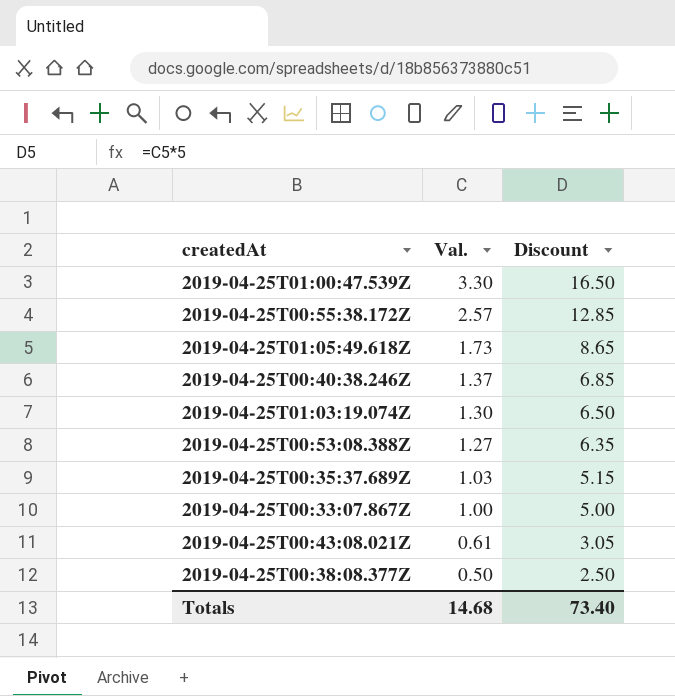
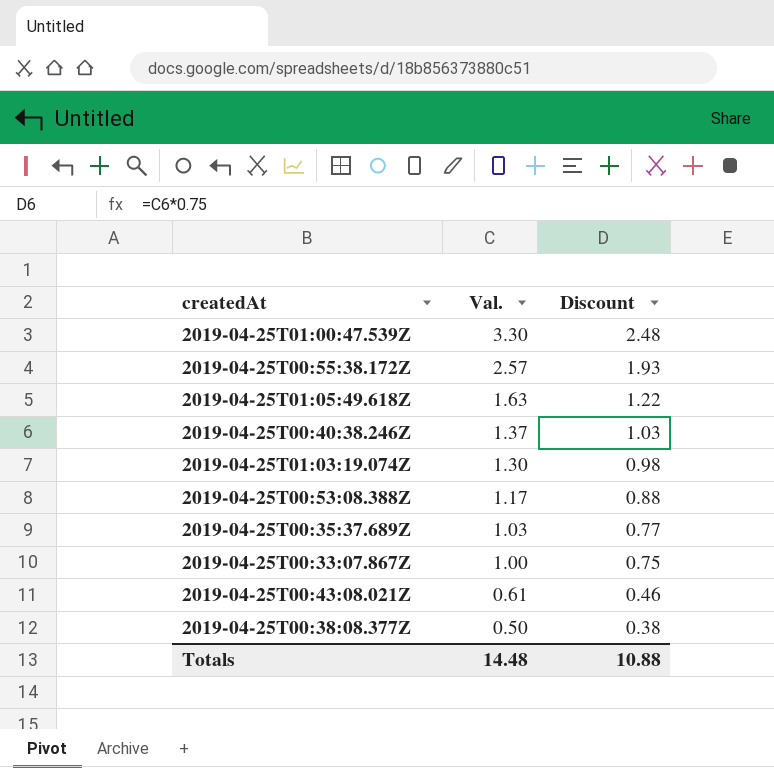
column Discount | formula: [Val.] * 5 -> [Val.] * 0.75
2019-04-25T01:05:49.618Z | Val.: 1.73 -> 1.63
2019-04-25T00:53:08.388Z | Val.: 1.27 -> 1.17
Totals | Val.: 14.68 -> 14.48
Totals | Discount: 73.40 -> 10.88

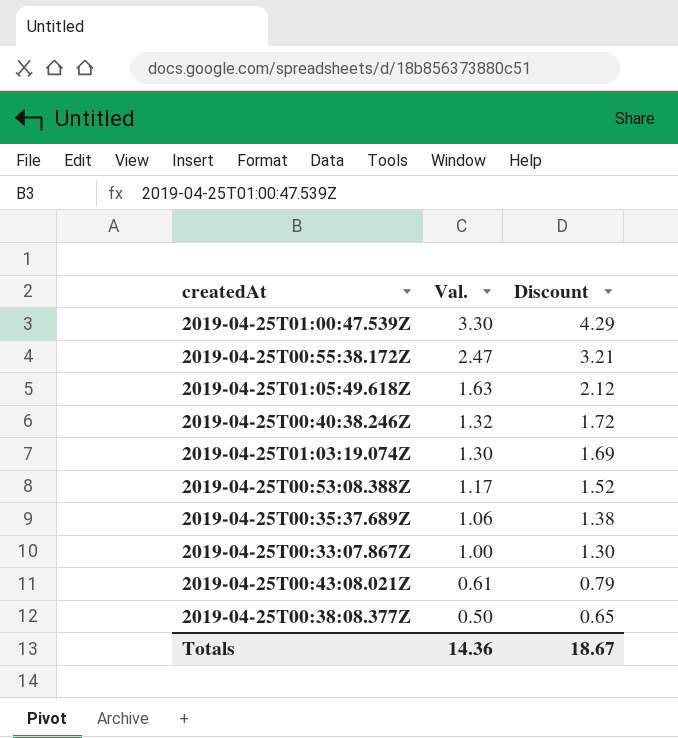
column Discount | formula: [Val.] * 0.75 -> [Val.] * 1.3
2019-04-25T00:55:38.172Z | Val.: 2.57 -> 2.47
2019-04-25T00:40:38.246Z | Val.: 1.37 -> 1.32
2019-04-25T00:35:37.689Z | Val.: 1.03 -> 1.06
Totals | Val.: 14.48 -> 14.36
Totals | Discount: 10.88 -> 18.67

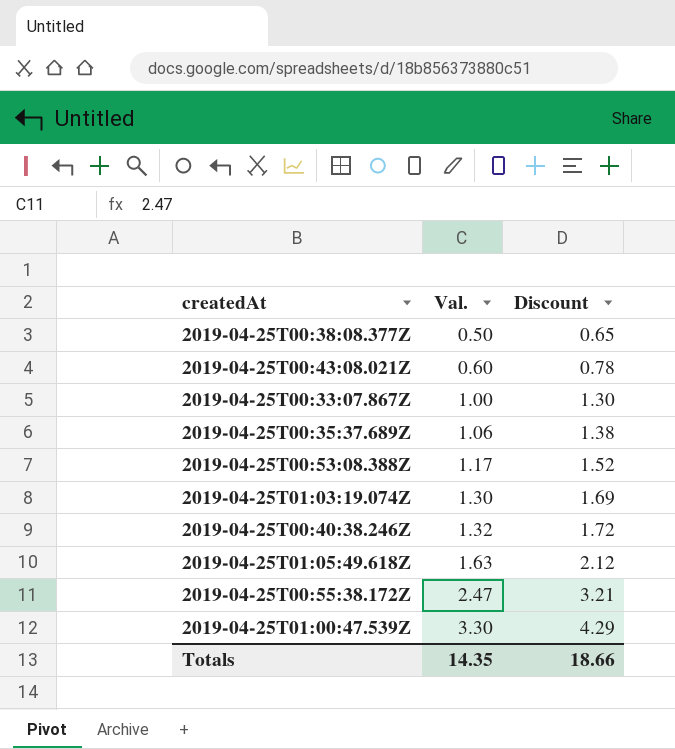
row order: Val. descending -> Val. ascending
2019-04-25T00:43:08.021Z | Val.: 0.61 -> 0.60
2019-04-25T00:43:08.021Z | Discount: 0.79 -> 0.78
Totals | Val.: 14.36 -> 14.35
Totals | Discount: 18.67 -> 18.66

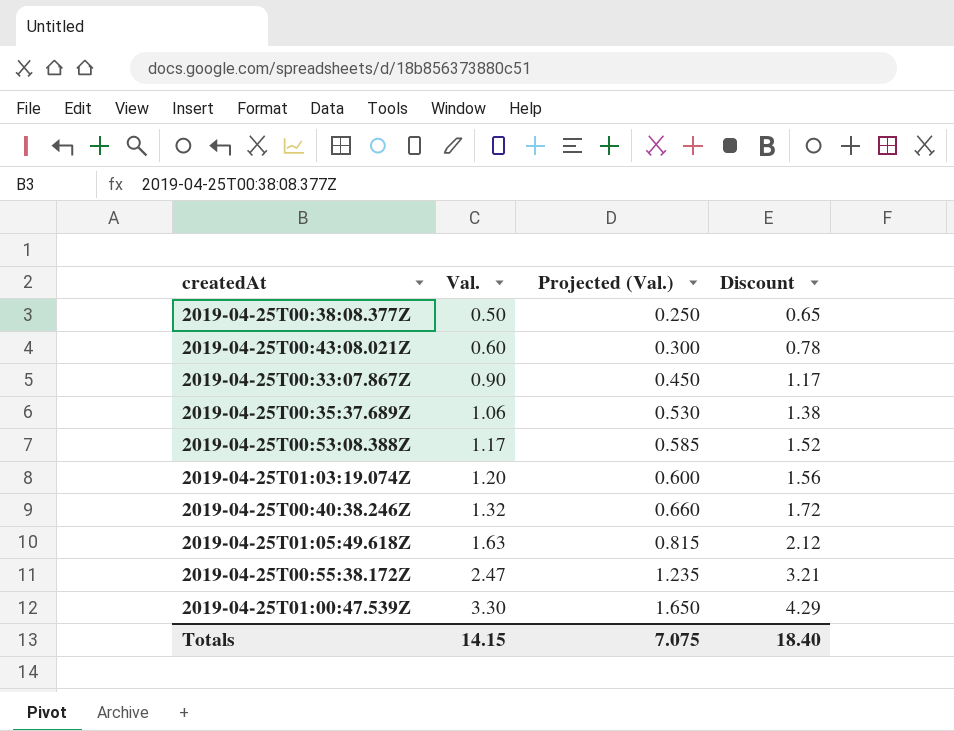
column Projected (Val.) | formula: none -> [Val.] * 0.5
2019-04-25T00:33:07.867Z | Val.: 1.00 -> 0.90
2019-04-25T00:33:07.867Z | Discount: 1.30 -> 1.17
2019-04-25T01:03:19.074Z | Val.: 1.30 -> 1.20
2019-04-25T01:03:19.074Z | Discount: 1.69 -> 1.56
Totals | Val.: 14.35 -> 14.15
Totals | Discount: 18.66 -> 18.40

